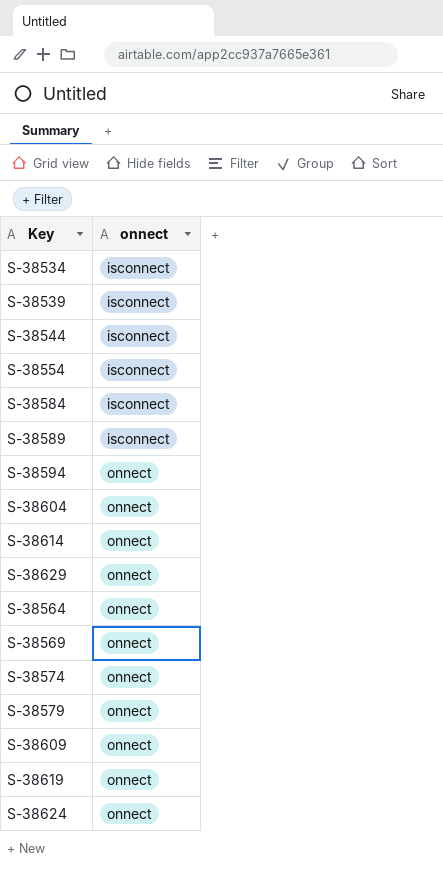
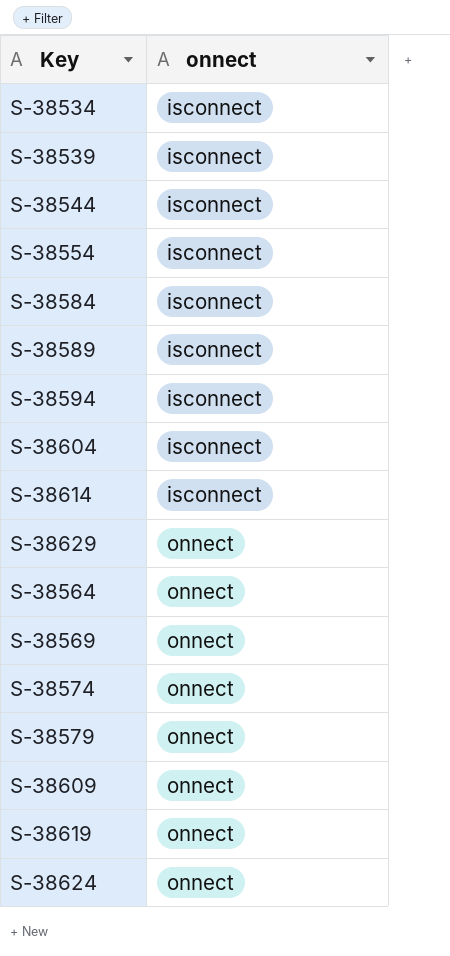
S-38594 | onnect: onnect -> isconnect
S-38604 | onnect: onnect -> isconnect
S-38614 | onnect: onnect -> isconnect

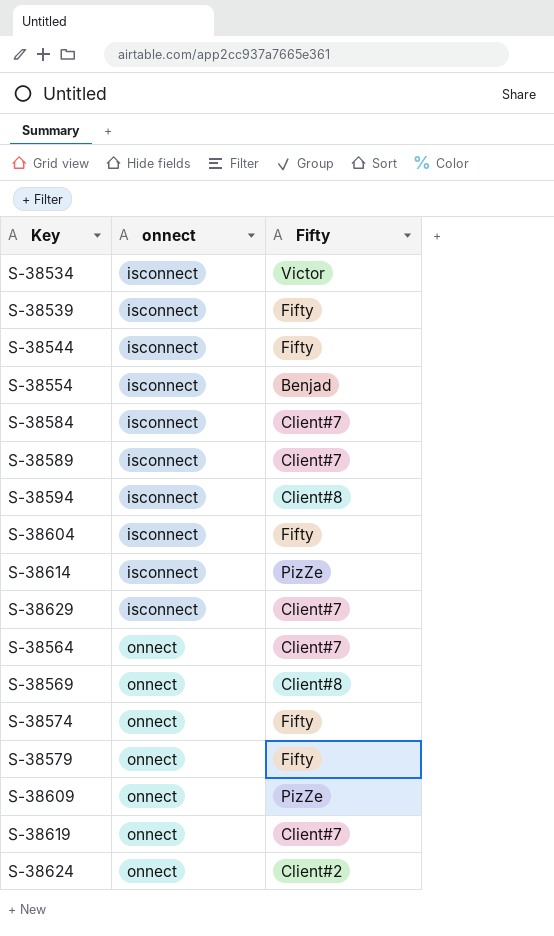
column Fifty | position: none -> 3
S-38629 | onnect: onnect -> isconnect

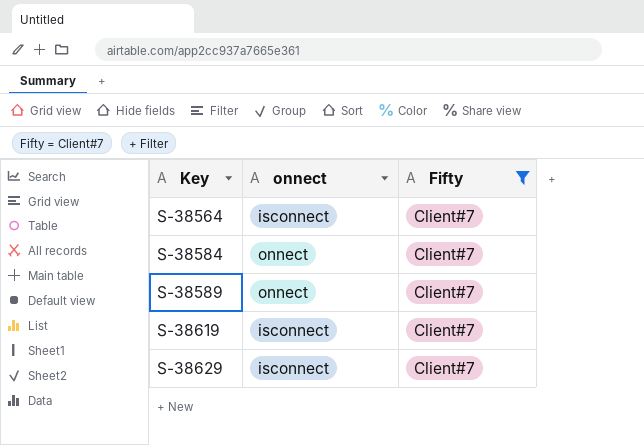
filter: none -> Fifty = Client#7
row order: onnect ascending -> Key ascending
S-38564 | onnect: onnect -> isconnect
S-38584 | onnect: isconnect -> onnect
S-38589 | onnect: isconnect -> onnect
S-38619 | onnect: onnect -> isconnect

